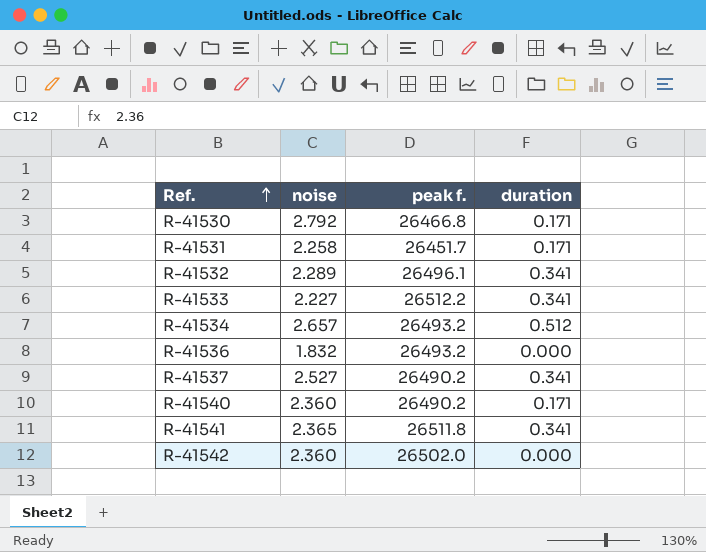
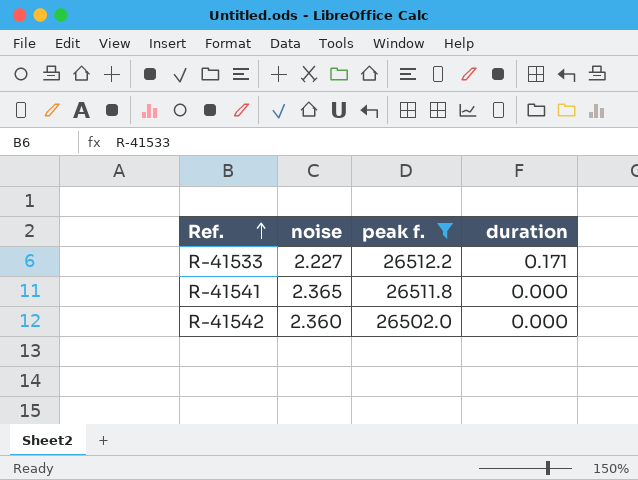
filter: none -> peak f. >= 26502.0
R-41533 | duration: 0.341 -> 0.171
R-41541 | duration: 0.341 -> 0.000

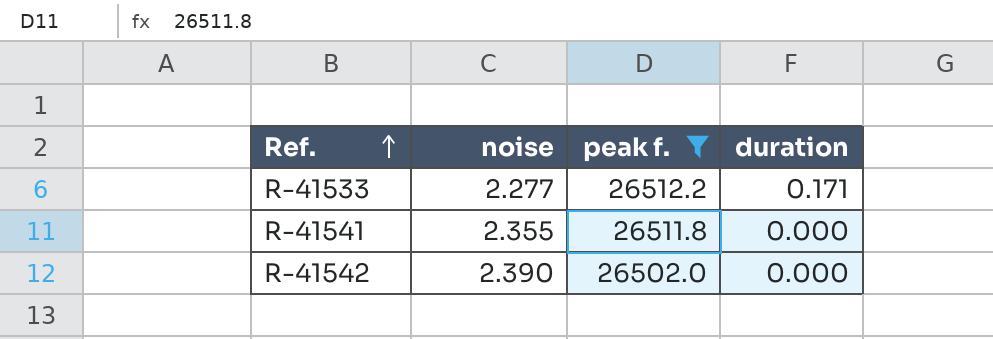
R-41533 | noise: 2.227 -> 2.277
R-41541 | noise: 2.365 -> 2.355
R-41542 | noise: 2.360 -> 2.390

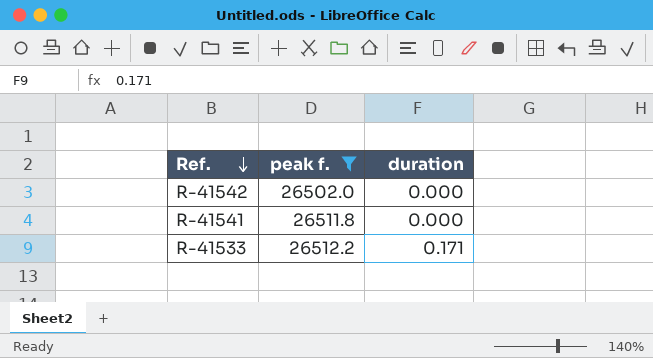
row order: Ref. ascending -> Ref. descending
column noise | position: 2 -> none

